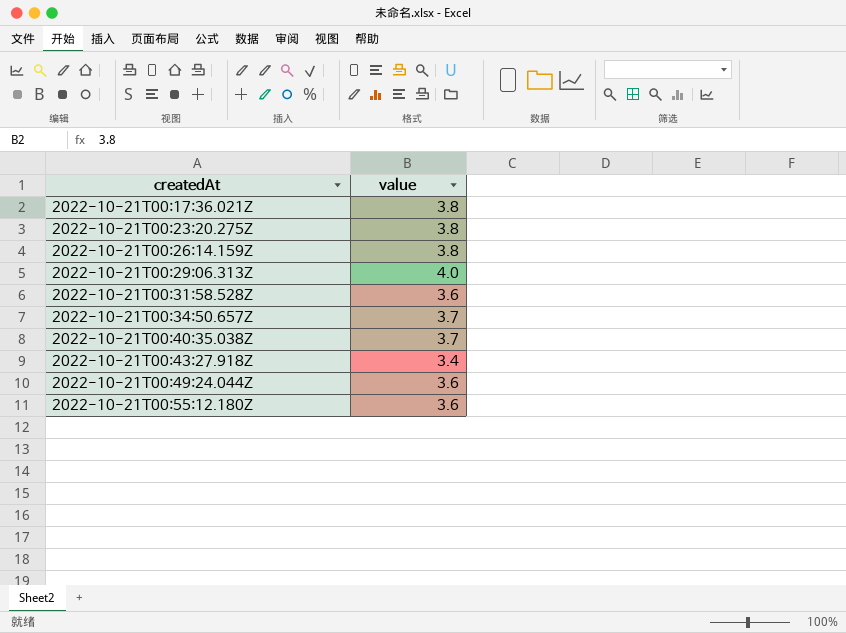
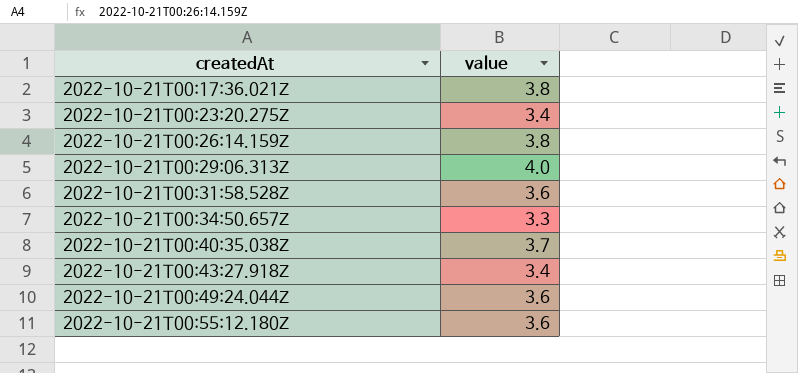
2022-10-21T00:23:20.275Z | value: 3.8 -> 3.4
2022-10-21T00:34:50.657Z | value: 3.7 -> 3.3

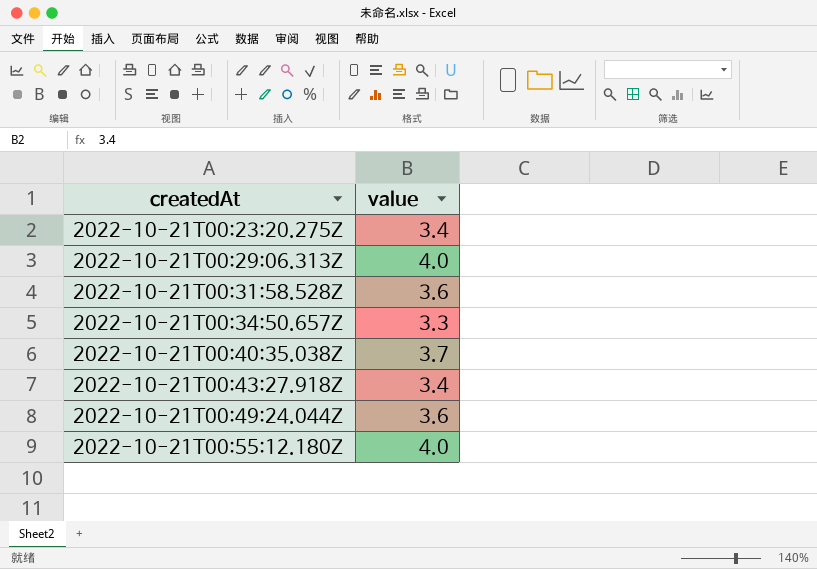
row 2022-10-21T00:17:36.021Z: 3.8 -> none
row 2022-10-21T00:26:14.159Z: 3.8 -> none
2022-10-21T00:55:12.180Z | value: 3.6 -> 4.0

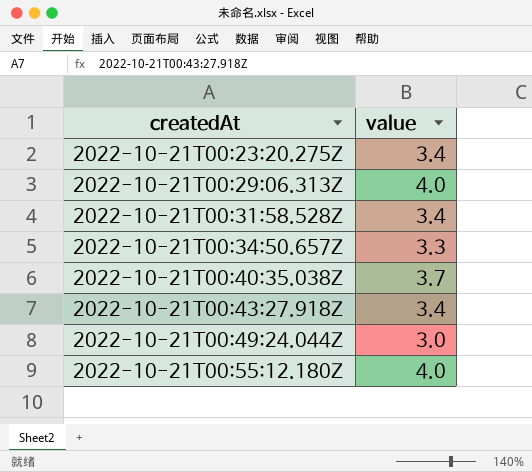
2022-10-21T00:31:58.528Z | value: 3.6 -> 3.4
2022-10-21T00:49:24.044Z | value: 3.6 -> 3.0

